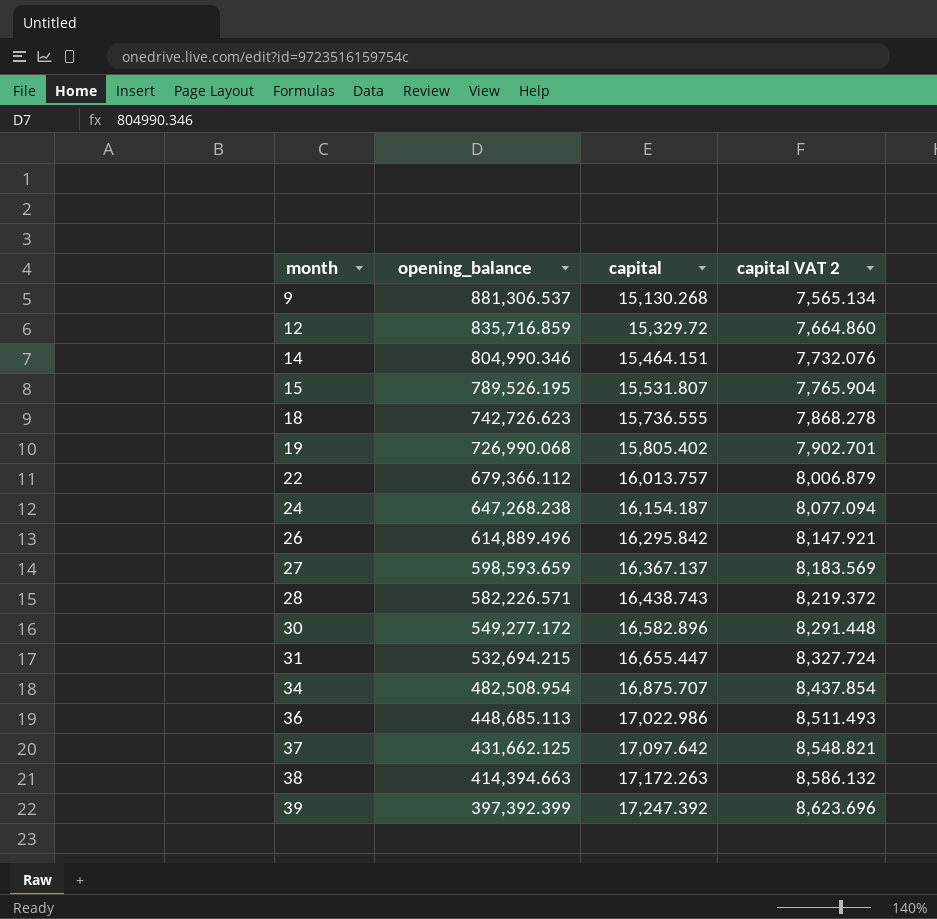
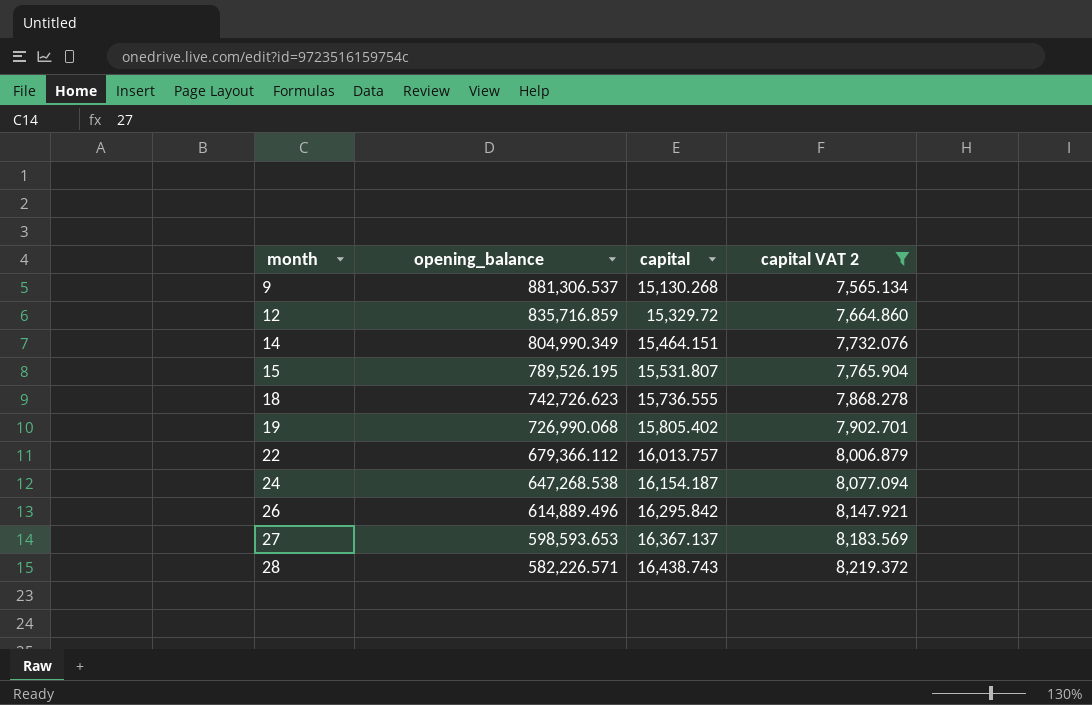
filter: none -> capital VAT 2 <= 8,219.372
14 | opening_balance: 804,990.346 -> 804,990.349
24 | opening_balance: 647,268.238 -> 647,268.538
27 | opening_balance: 598,593.659 -> 598,593.653

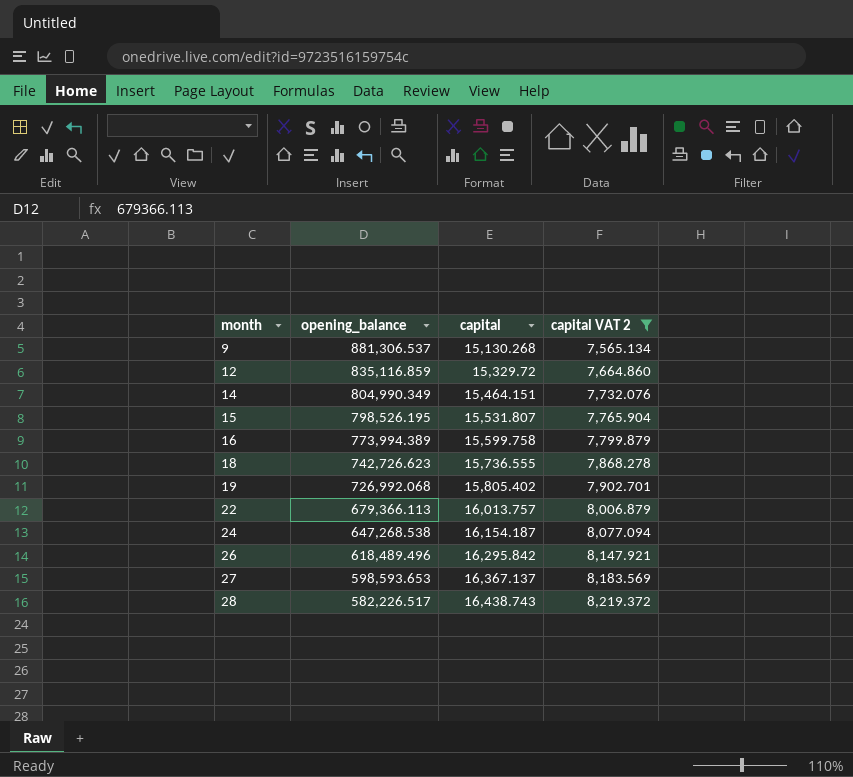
12 | opening_balance: 835,716.859 -> 835,116.859
15 | opening_balance: 789,526.195 -> 798,526.195
row 16: none -> 773,994.389 | 15,599.758 | 7,799.879
19 | opening_balance: 726,990.068 -> 726,992.068
22 | opening_balance: 679,366.112 -> 679,366.113
26 | opening_balance: 614,889.496 -> 618,489.496
28 | opening_balance: 582,226.571 -> 582,226.517

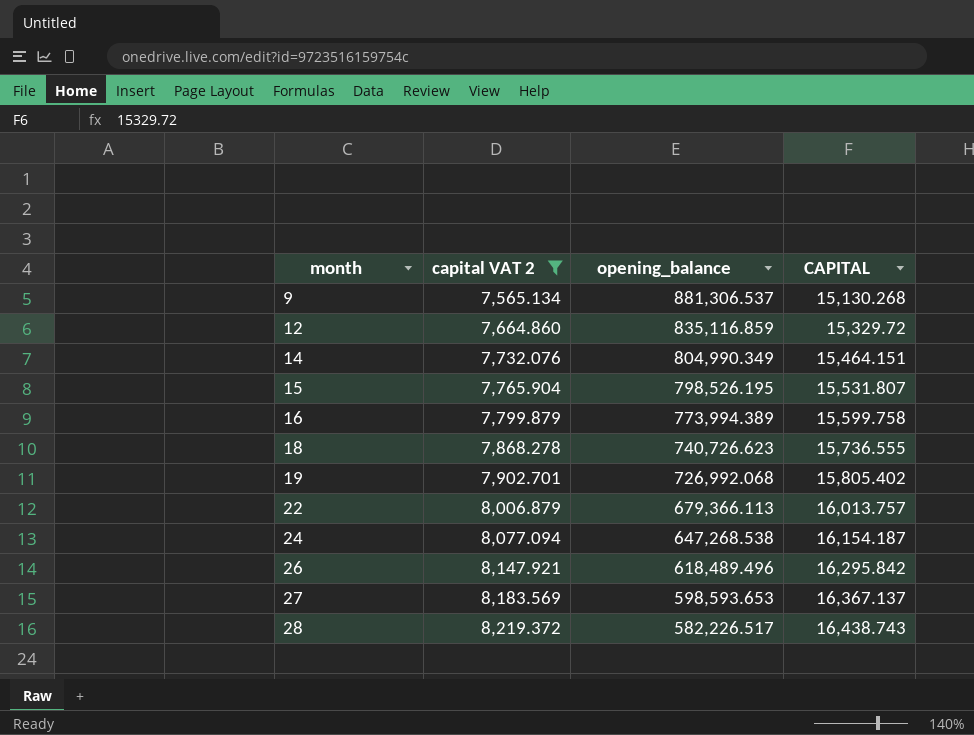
column capital VAT 2 | position: 4 -> 2
column name: capital -> CAPITAL
18 | opening_balance: 742,726.623 -> 740,726.623

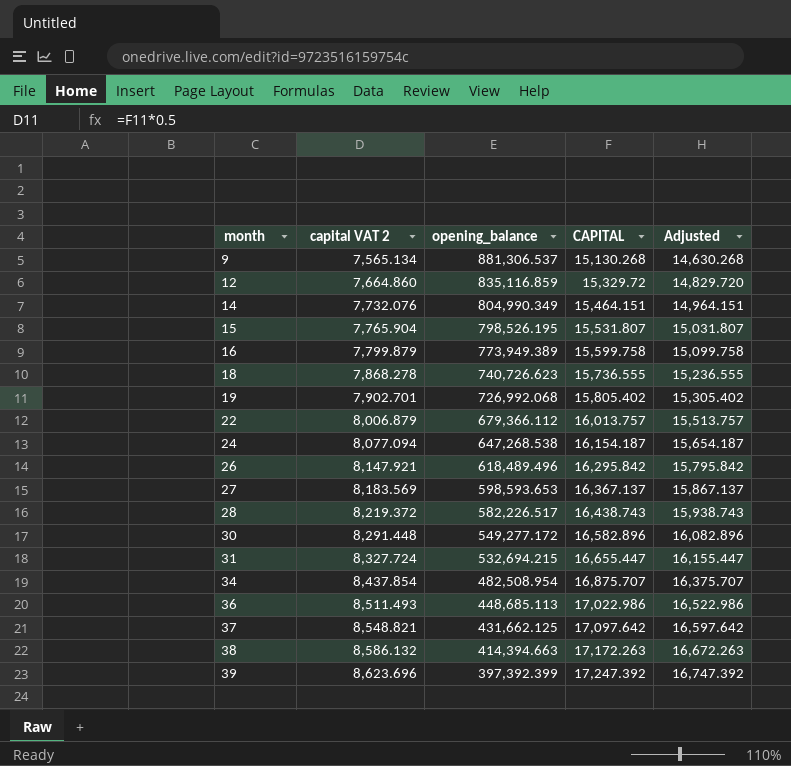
filter: capital VAT 2 <= 8,219.372 -> none
column Adjusted | formula: none -> [CAPITAL] - 500
16 | opening_balance: 773,994.389 -> 773,949.389
22 | opening_balance: 679,366.113 -> 679,366.112

